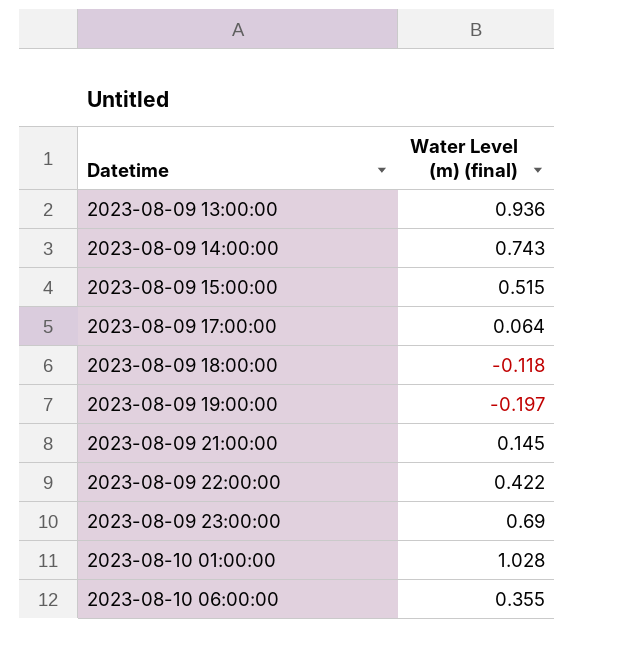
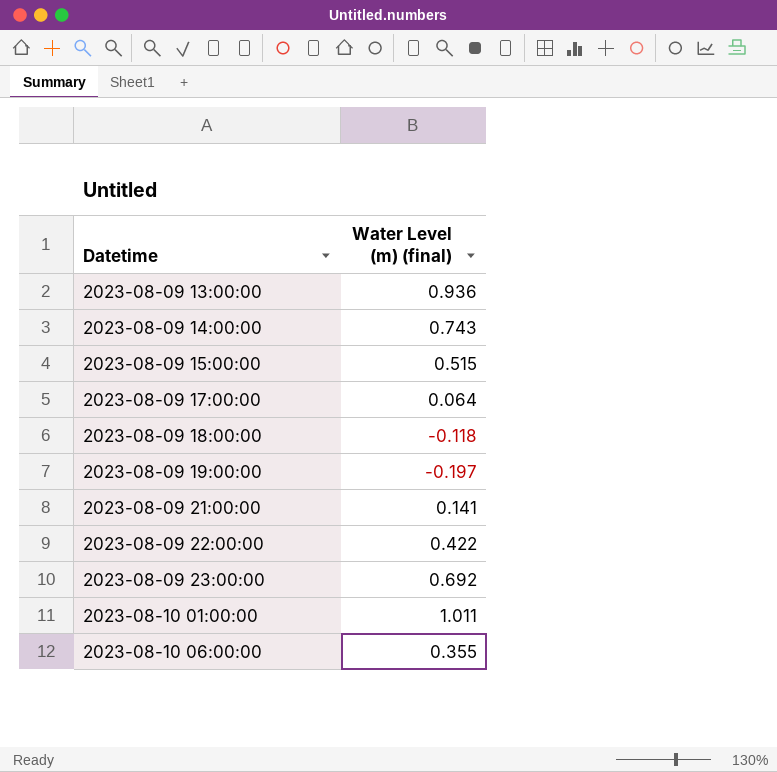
2023-08-09 21:00:00 | Water Level (m) (final): 0.145 -> 0.141
2023-08-09 23:00:00 | Water Level (m) (final): 0.69 -> 0.692
2023-08-10 01:00:00 | Water Level (m) (final): 1.028 -> 1.011

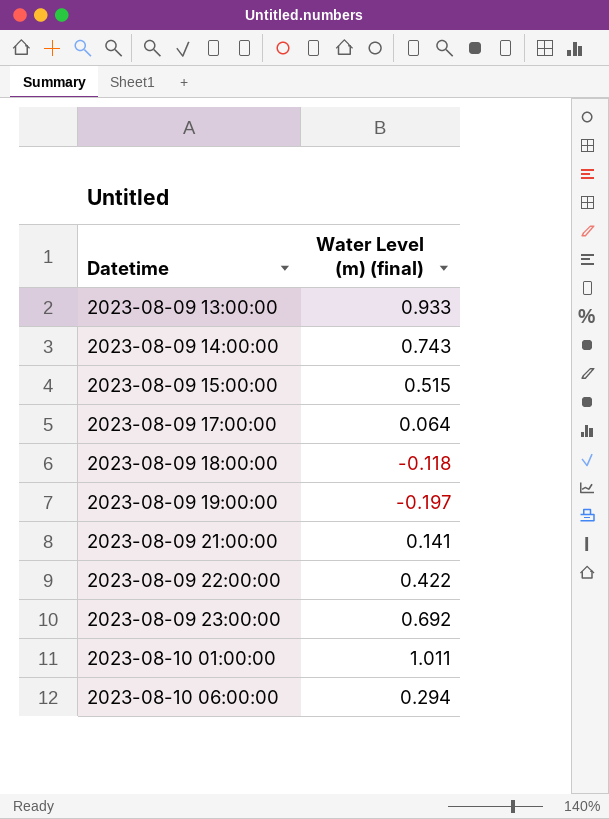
2023-08-09 13:00:00 | Water Level (m) (final): 0.936 -> 0.933
2023-08-10 06:00:00 | Water Level (m) (final): 0.355 -> 0.294

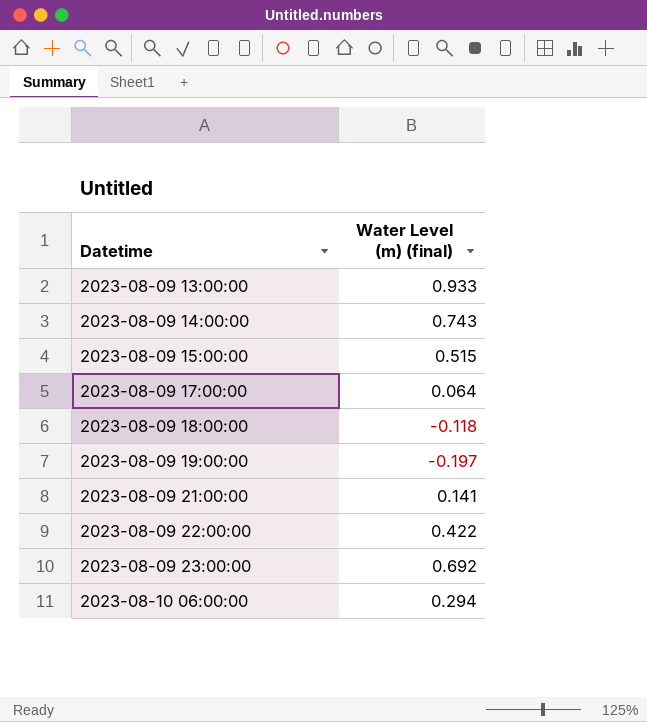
row 2023-08-10 01:00:00: 1.011 -> none

